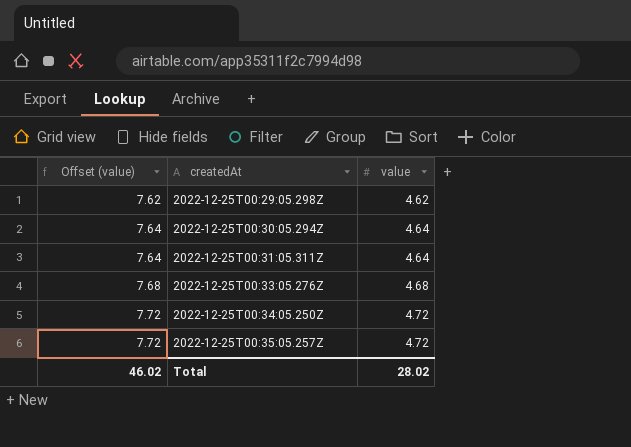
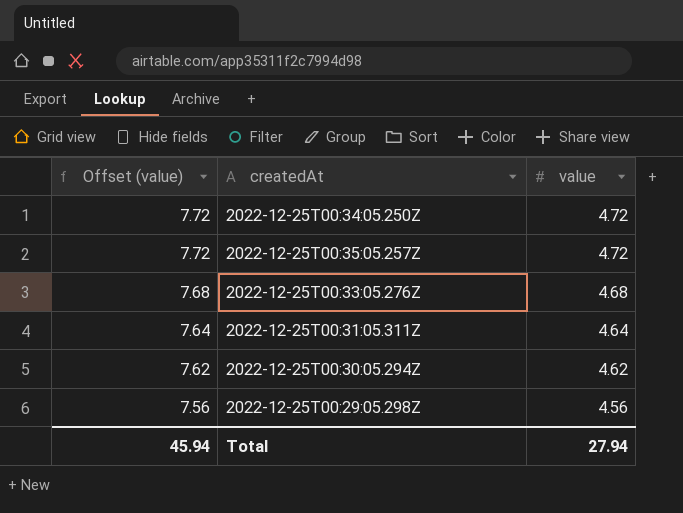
row order: Offset (value) ascending -> Offset (value) descending
2022-12-25T00:30:05.294Z | Offset (value): 7.64 -> 7.62
2022-12-25T00:30:05.294Z | value: 4.64 -> 4.62
2022-12-25T00:29:05.298Z | Offset (value): 7.62 -> 7.56
2022-12-25T00:29:05.298Z | value: 4.62 -> 4.56
Total | Offset (value): 46.02 -> 45.94
Total | value: 28.02 -> 27.94

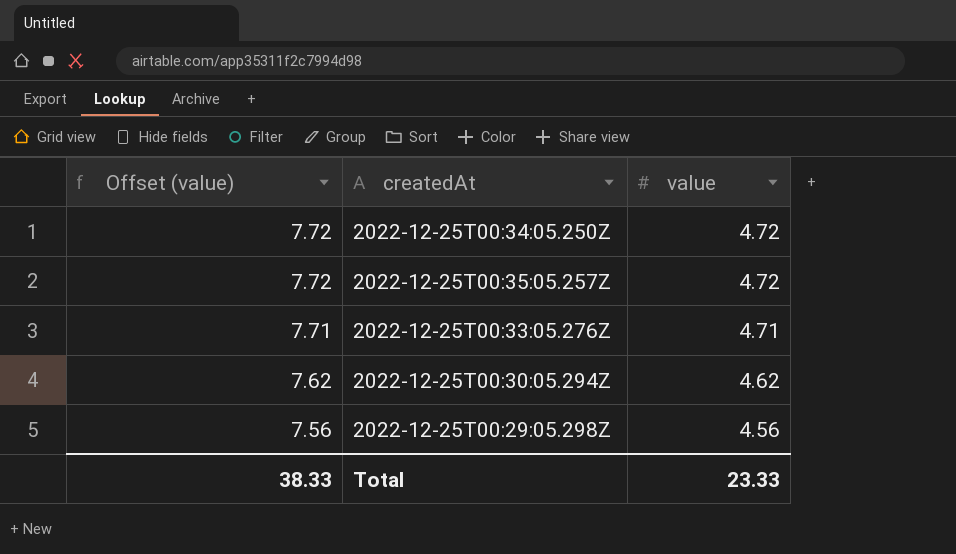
row 2022-12-25T00:31:05.311Z: 7.64 | 4.64 -> none
2022-12-25T00:33:05.276Z | Offset (value): 7.68 -> 7.71
2022-12-25T00:33:05.276Z | value: 4.68 -> 4.71
Total | Offset (value): 45.94 -> 38.33
Total | value: 27.94 -> 23.33

